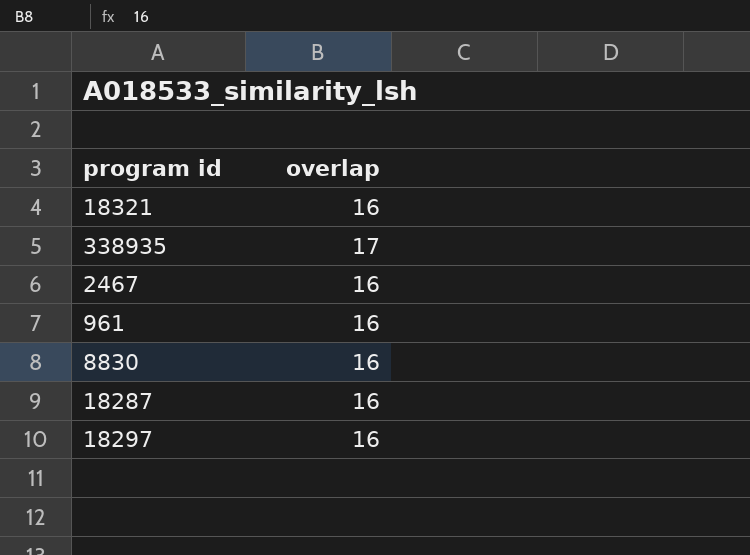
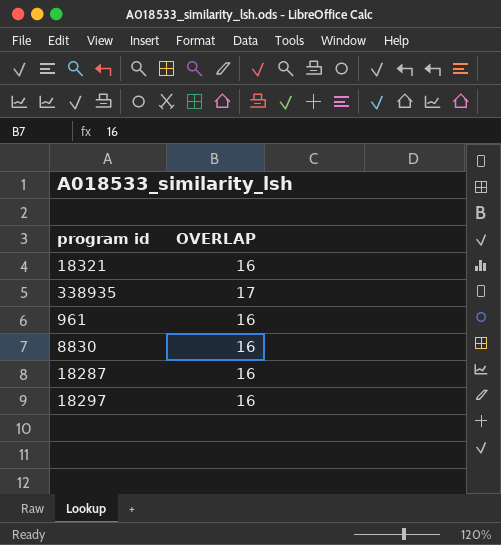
column name: overlap -> OVERLAP
row 2467: 16 -> none

